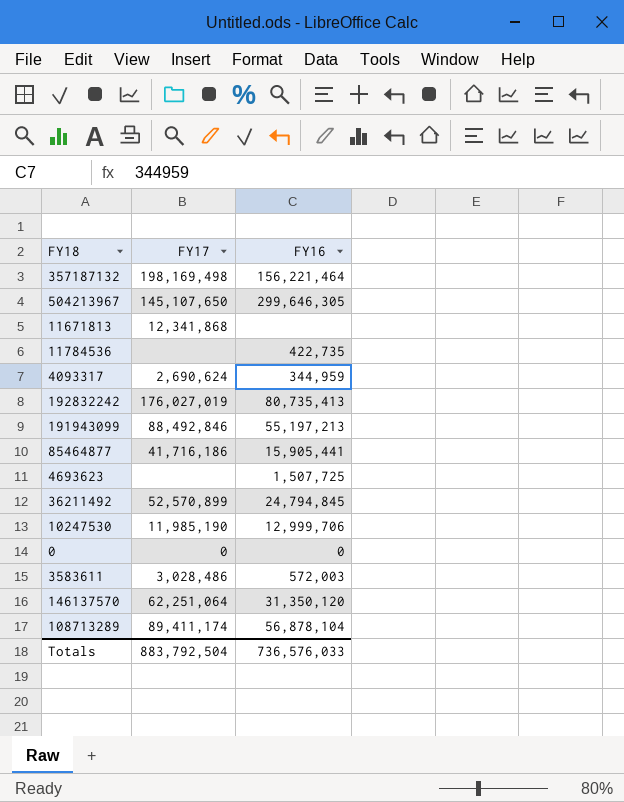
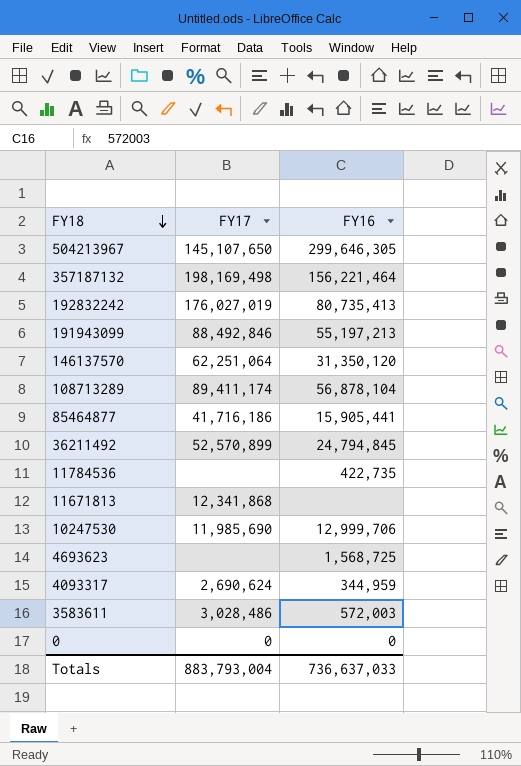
row order: none -> FY18 descending
10247530 | FY17: 11,985,190 -> 11,985,690
4693623 | FY16: 1,507,725 -> 1,568,725
Totals | FY17: 883,792,504 -> 883,793,004
Totals | FY16: 736,576,033 -> 736,637,033

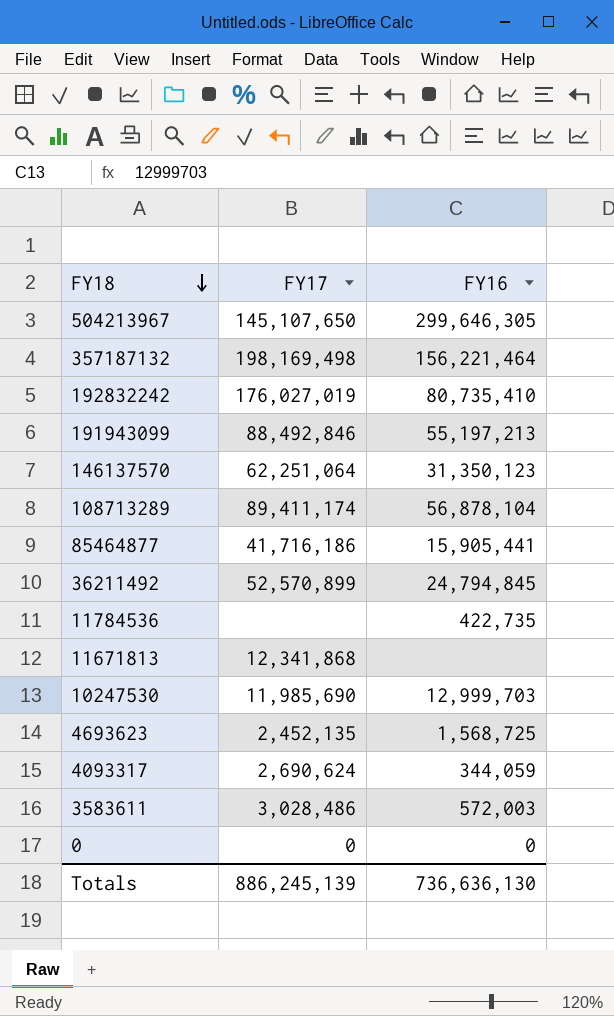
192832242 | FY16: 80,735,413 -> 80,735,410
146137570 | FY16: 31,350,120 -> 31,350,123
10247530 | FY16: 12,999,706 -> 12,999,703
4693623 | FY17: none -> 2,452,135
4093317 | FY16: 344,959 -> 344,059
Totals | FY17: 883,793,004 -> 886,245,139
Totals | FY16: 736,637,033 -> 736,636,130

